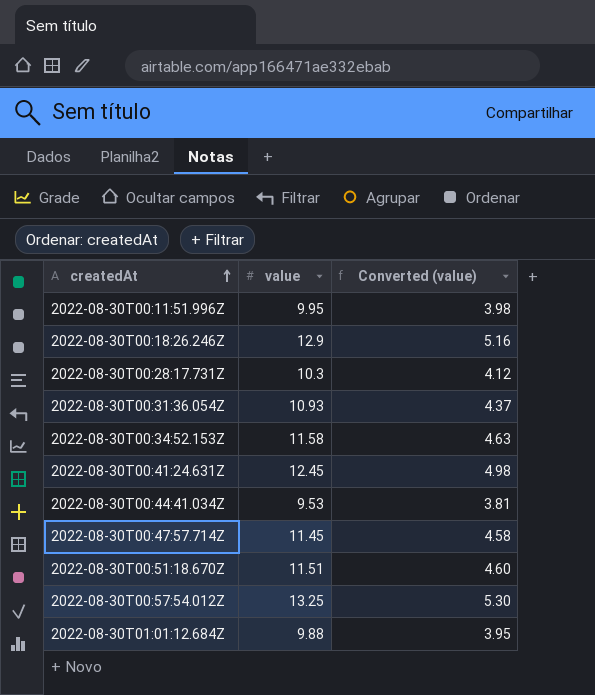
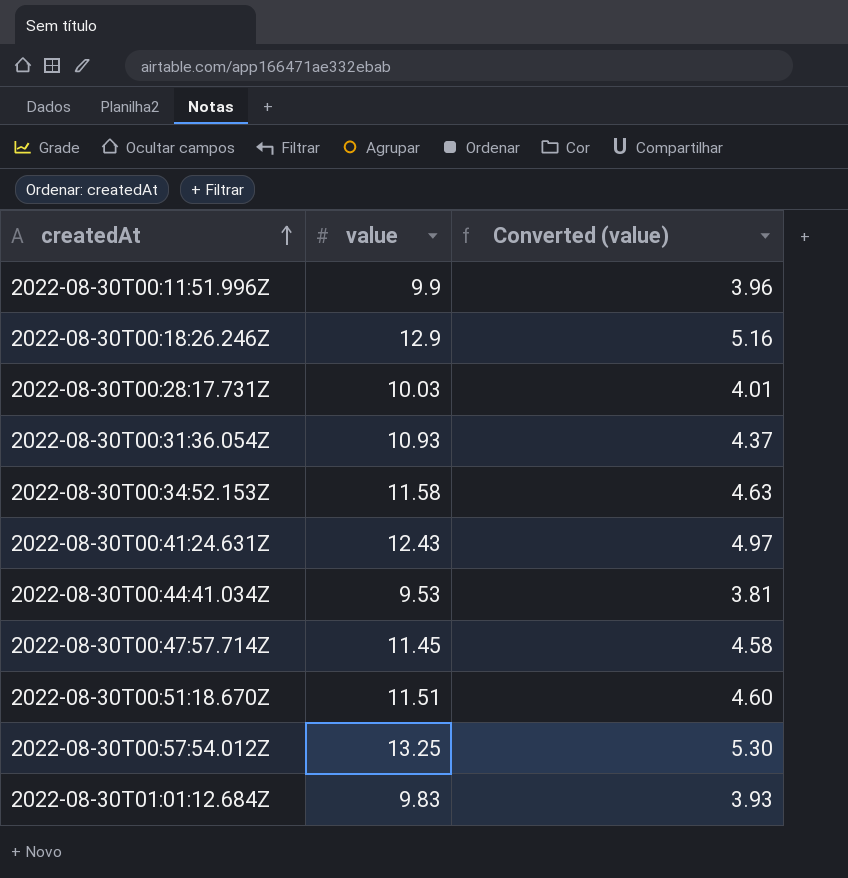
2022-08-30T00:11:51.996Z | value: 9.95 -> 9.9
2022-08-30T00:11:51.996Z | Converted (value): 3.98 -> 3.96
2022-08-30T00:28:17.731Z | value: 10.3 -> 10.03
2022-08-30T00:28:17.731Z | Converted (value): 4.12 -> 4.01
2022-08-30T00:41:24.631Z | value: 12.45 -> 12.43
2022-08-30T00:41:24.631Z | Converted (value): 4.98 -> 4.97
2022-08-30T01:01:12.684Z | value: 9.88 -> 9.83
2022-08-30T01:01:12.684Z | Converted (value): 3.95 -> 3.93

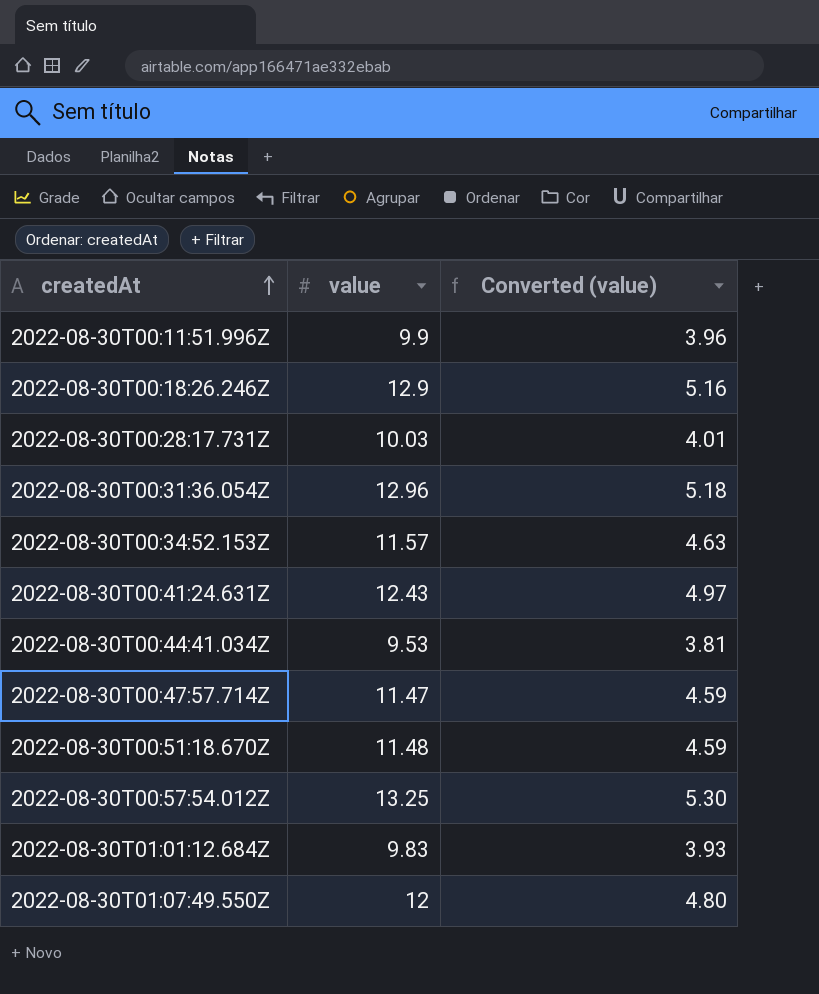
2022-08-30T00:31:36.054Z | value: 10.93 -> 12.96
2022-08-30T00:31:36.054Z | Converted (value): 4.37 -> 5.18
2022-08-30T00:34:52.153Z | value: 11.58 -> 11.57
2022-08-30T00:47:57.714Z | value: 11.45 -> 11.47
2022-08-30T00:47:57.714Z | Converted (value): 4.58 -> 4.59
2022-08-30T00:51:18.670Z | value: 11.51 -> 11.48
2022-08-30T00:51:18.670Z | Converted (value): 4.60 -> 4.59
row 2022-08-30T01:07:49.550Z: none -> 12 | 4.80

